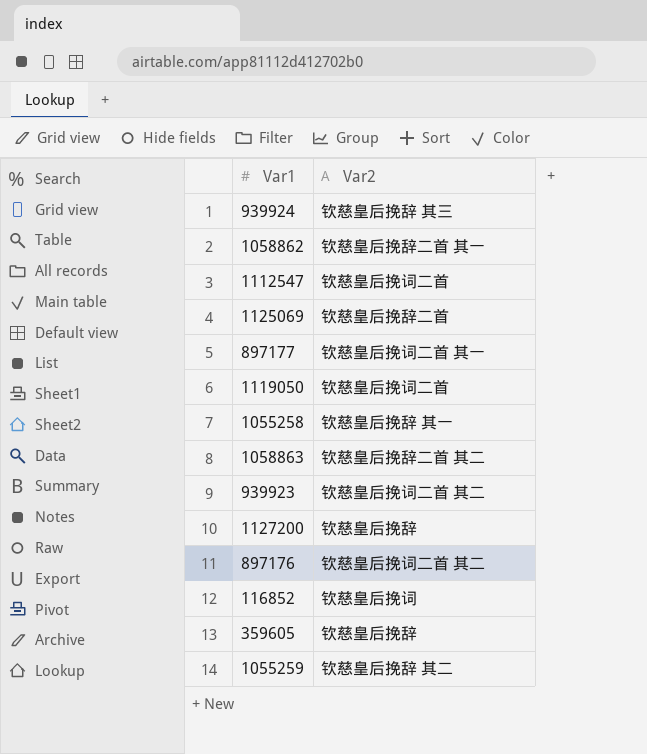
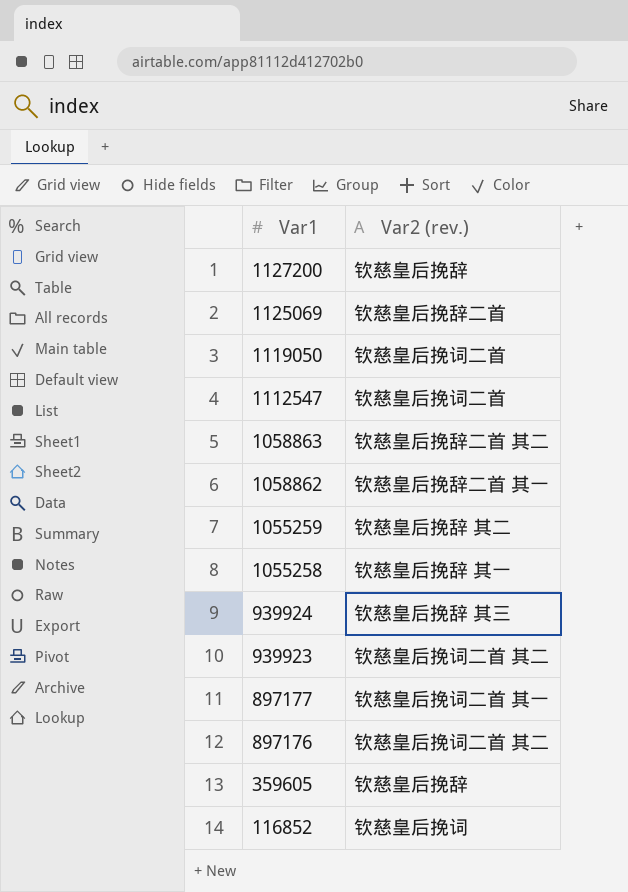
row order: none -> Var1 descending
column name: Var2 -> Var2 (rev.)

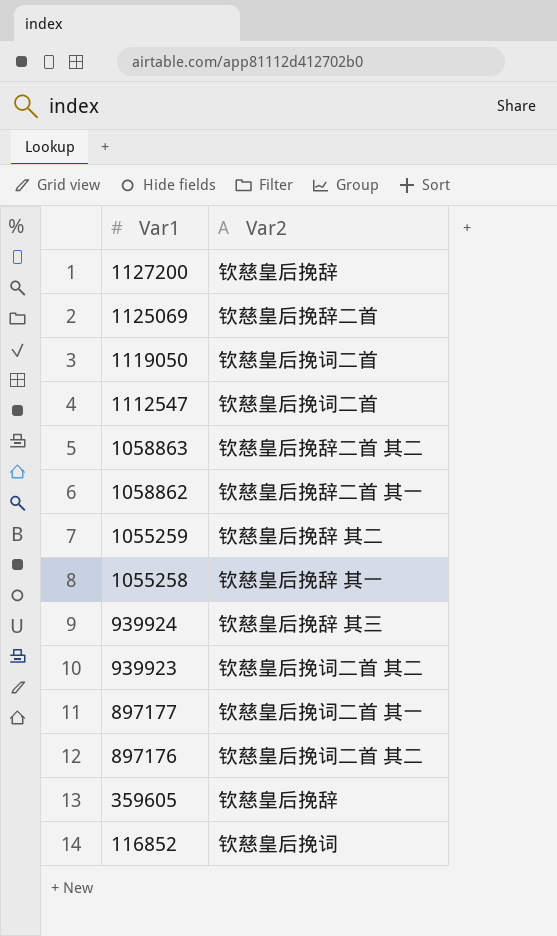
column name: Var2 (rev.) -> Var2

